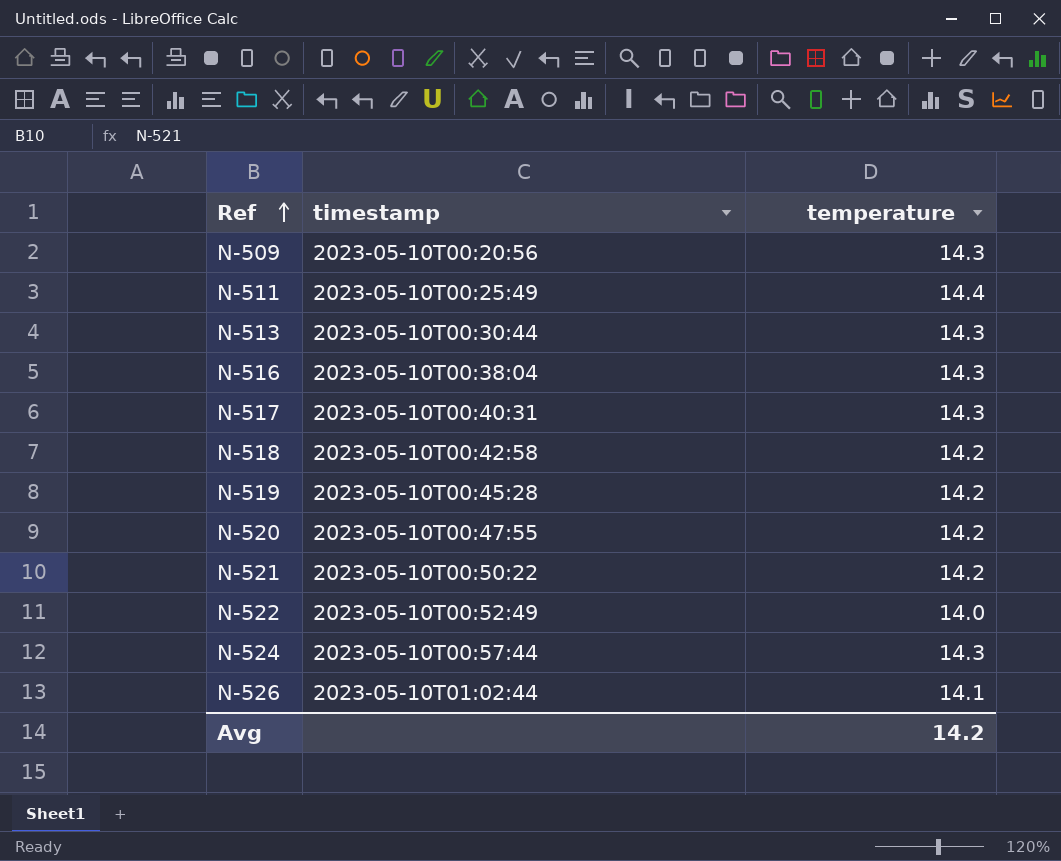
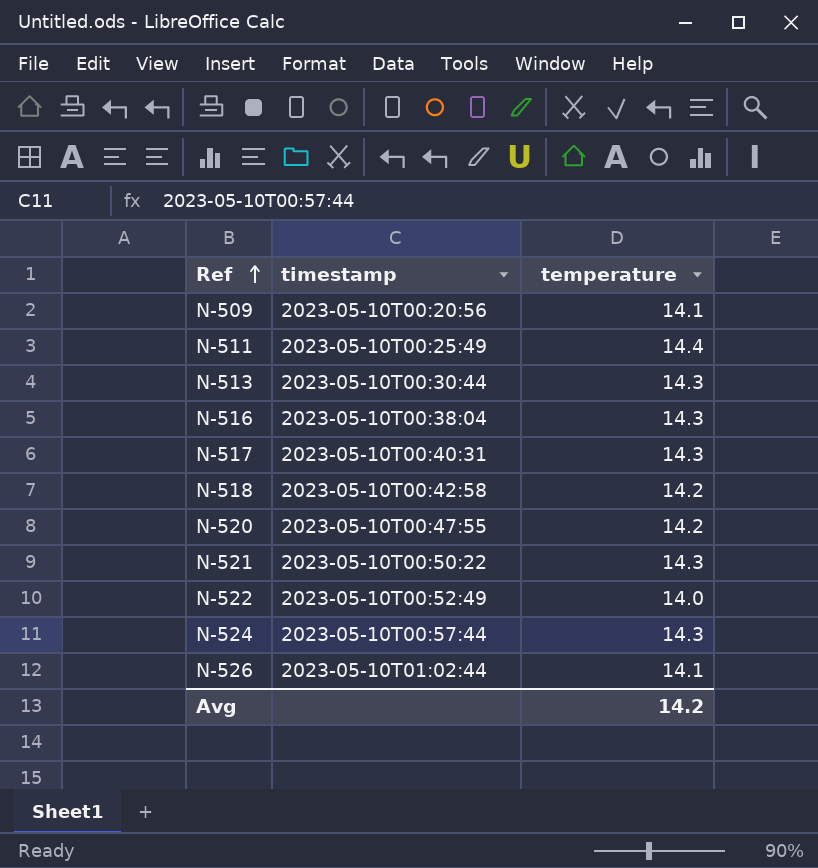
row N-519: 2023-05-10T00:45:28 | 14.2 -> none
N-509 | temperature: 14.3 -> 14.1
N-521 | temperature: 14.2 -> 14.3

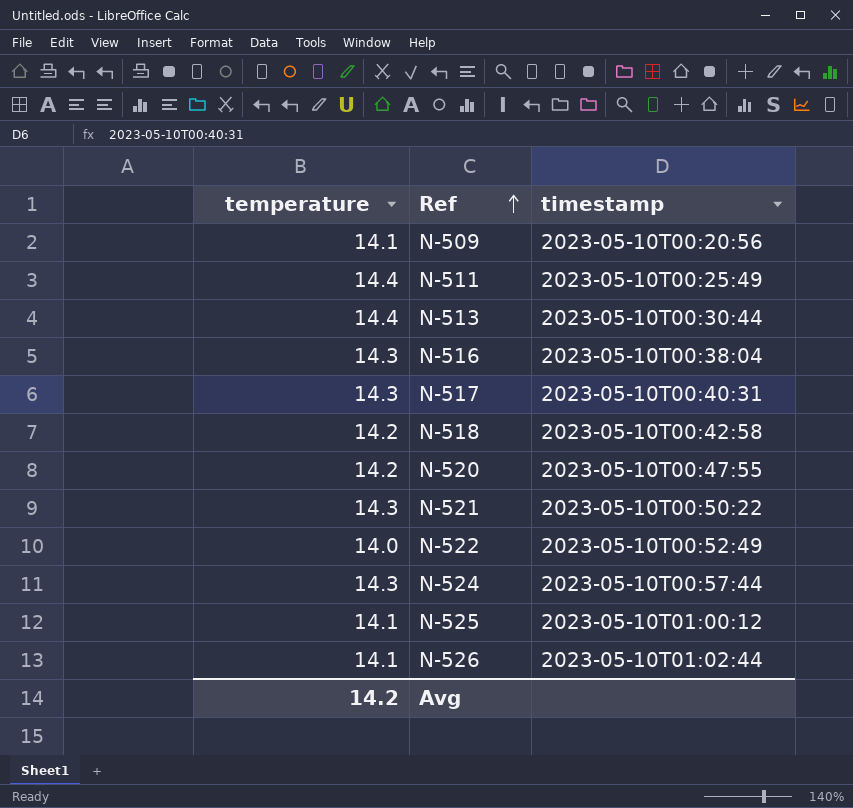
column temperature | position: 3 -> 1
N-513 | temperature: 14.3 -> 14.4
row N-525: none -> 14.1 | 2023-05-10T01:00:12

